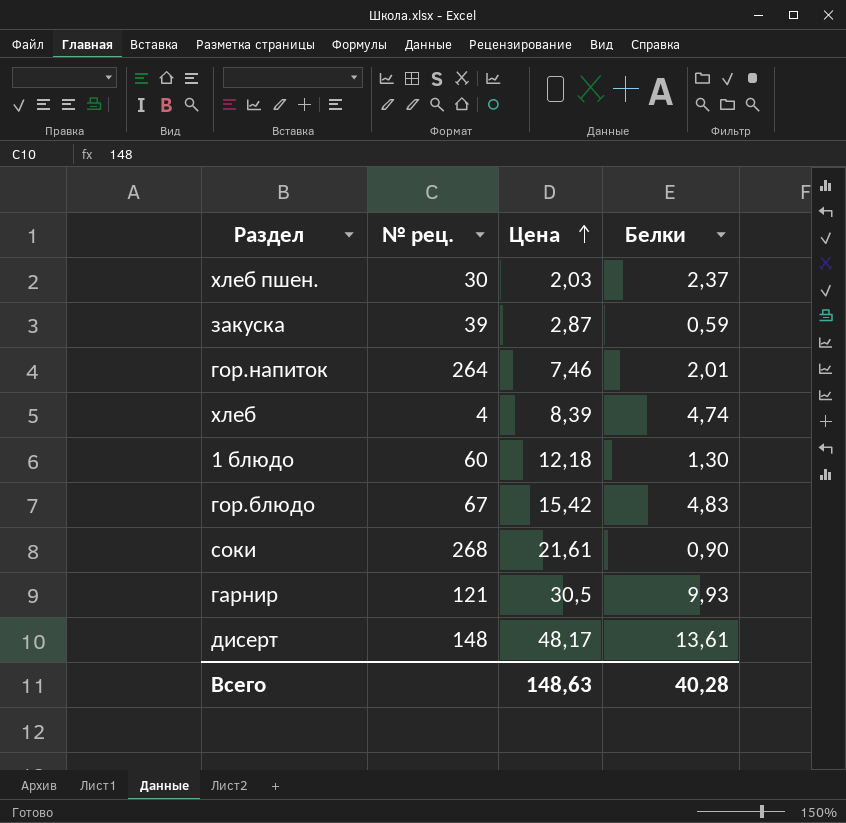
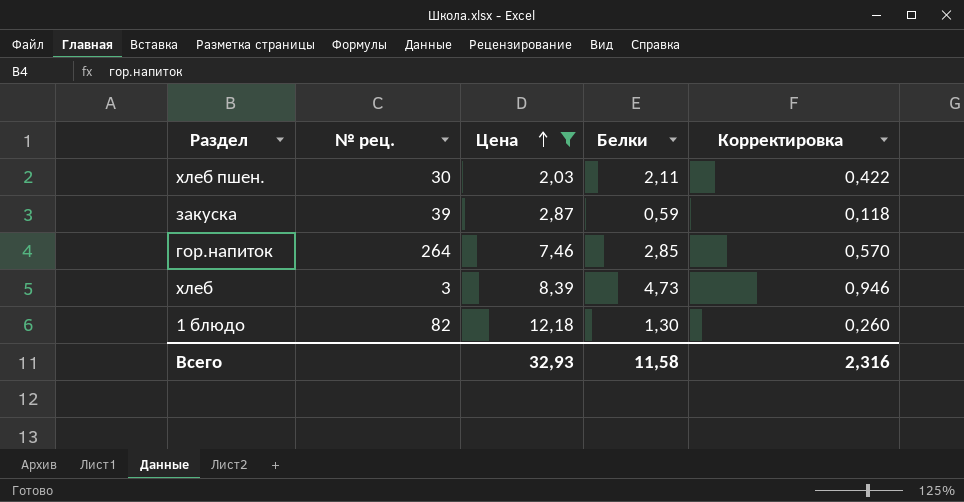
filter: none -> Цена <= 12,18
column Корректировка | formula: none -> [Белки] * 0,2
хлеб пшен. | Белки: 2,37 -> 2,11
гор.напиток | Белки: 2,01 -> 2,85
хлеб | № рец.: 4 -> 3
хлеб | Белки: 4,74 -> 4,73
1 блюдо | № рец.: 60 -> 82
Всего | Цена: 148,63 -> 32,93
Всего | Белки: 40,28 -> 11,58

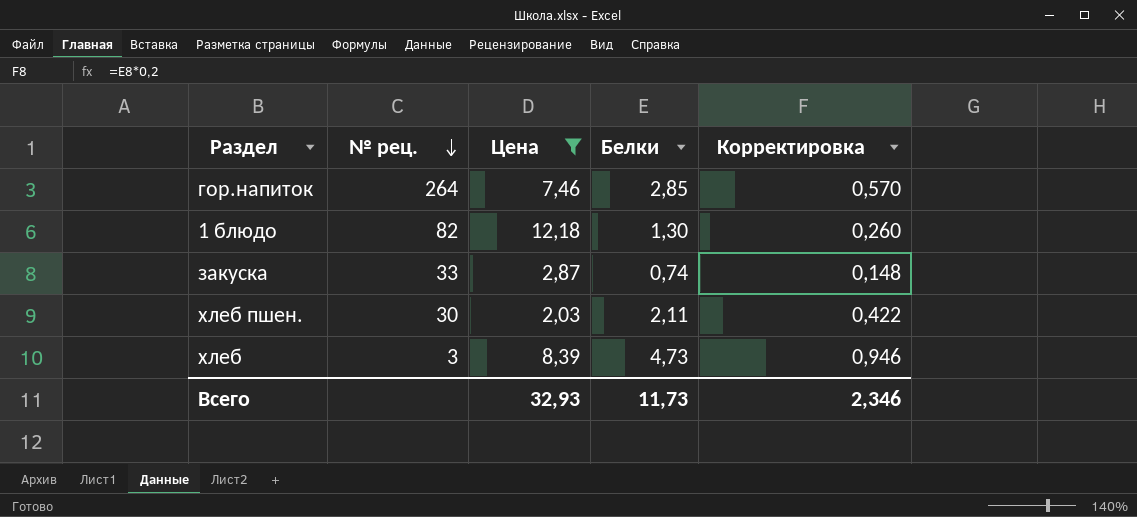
row order: Цена ascending -> № рец. descending
закуска | № рец.: 39 -> 33
закуска | Белки: 0,59 -> 0,74
закуска | Корректировка: 0,118 -> 0,148
Всего | Белки: 11,58 -> 11,73
Всего | Корректировка: 2,316 -> 2,346

